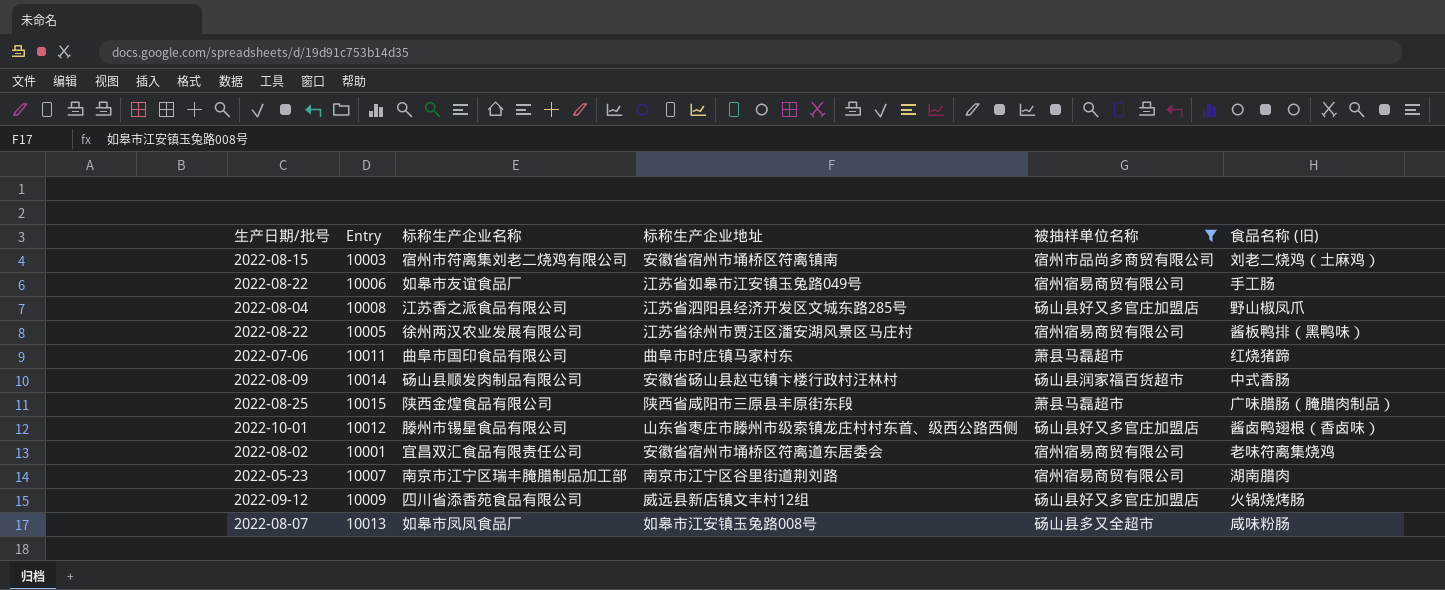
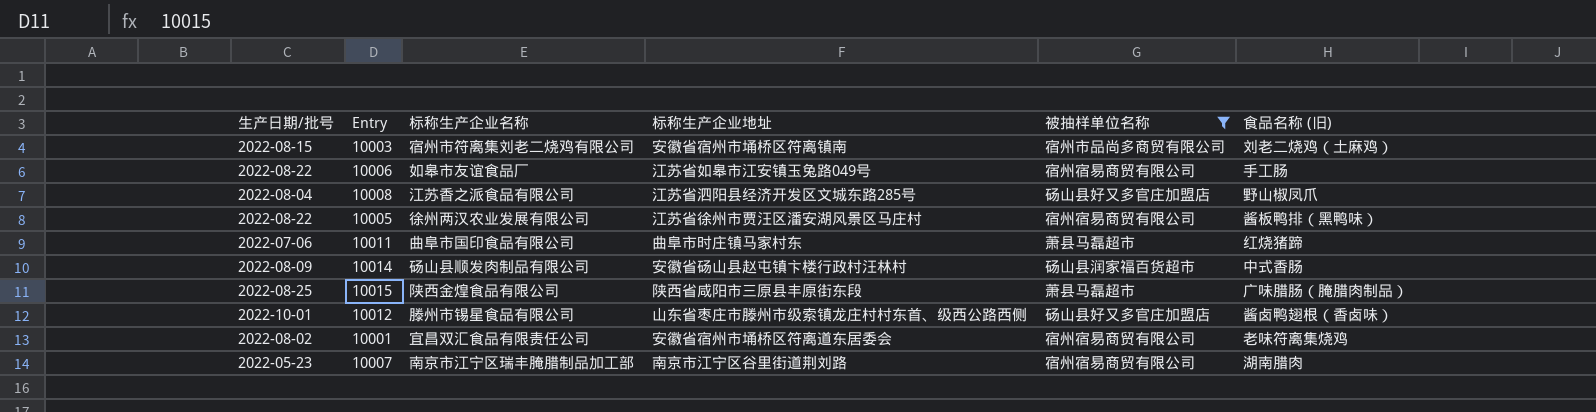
row 10009: 2022-09-12 | 四川省添香苑食品有限公司 | 威远县新店镇文丰村12组 | 砀山县好又多官庄加盟店 | 火锅烧烤肠 -> none
row 10013: 2022-08-07 | 如皋市凤凤食品厂 | 如皋市江安镇玉兔路008号 | 砀山县多又全超市 | 咸味粉肠 -> none

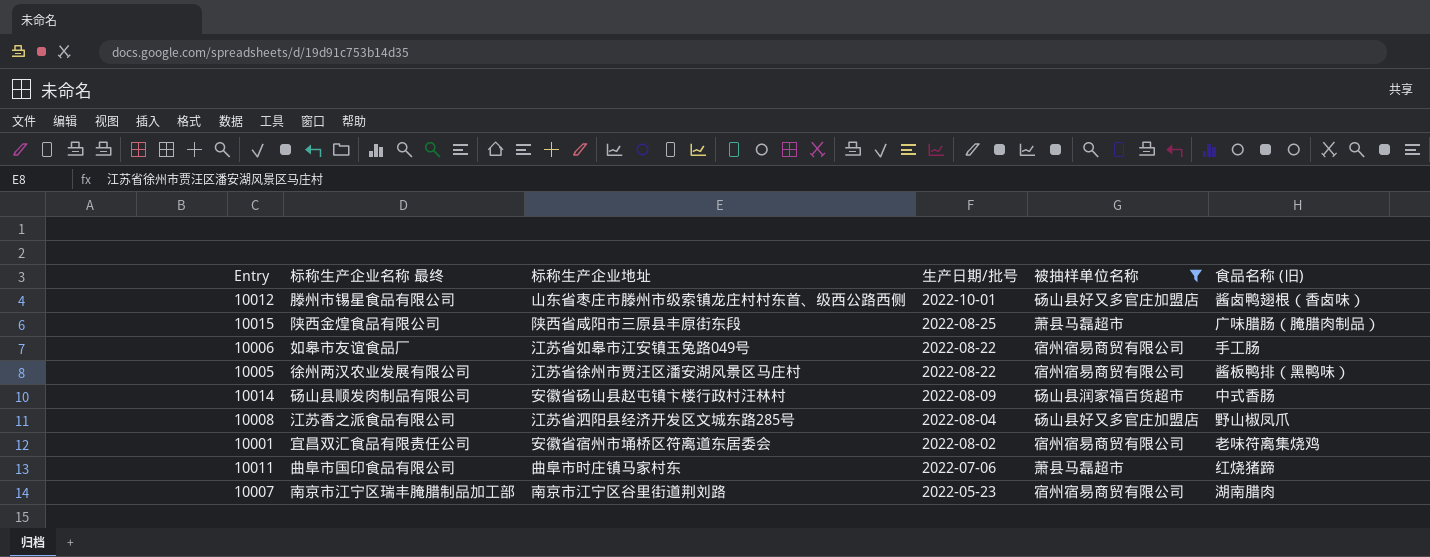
row order: none -> 生产日期/批号 descending
column name: 标称生产企业名称 -> 标称生产企业名称 最终
column 生产日期/批号 | position: 1 -> 4
row 10003: 2022-08-15 | 宿州市符离集刘老二烧鸡有限公司 | 安徽省宿州市埇桥区符离镇南 | 宿州市品尚多商贸有限公司 | 刘老二烧鸡（土麻鸡） -> none

